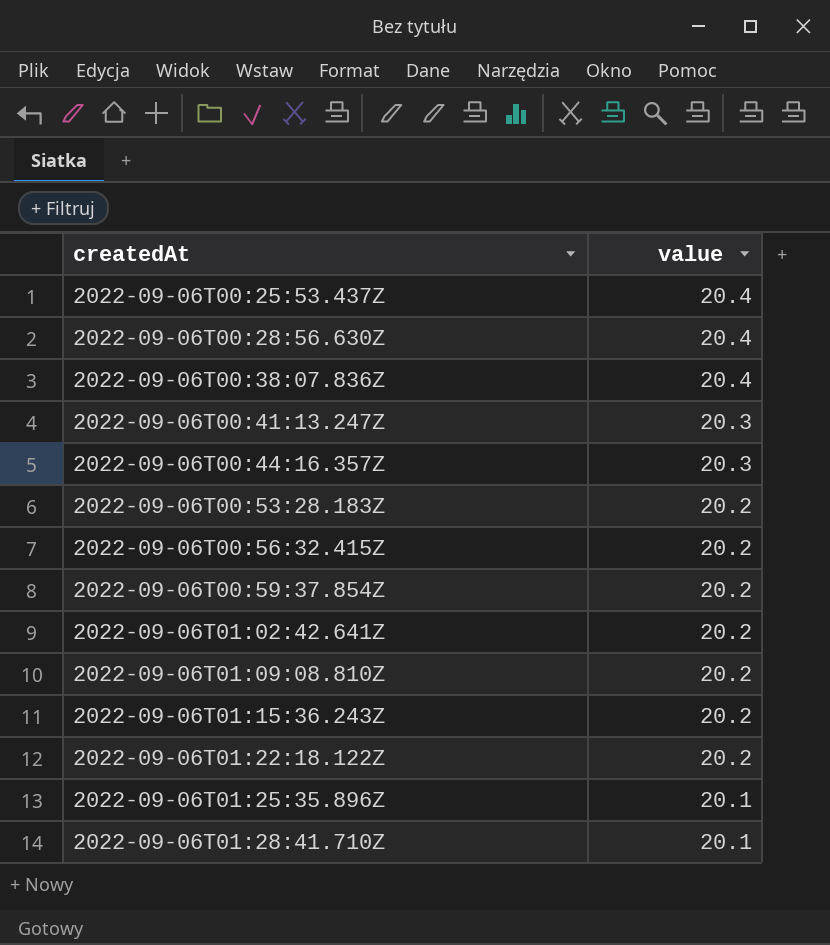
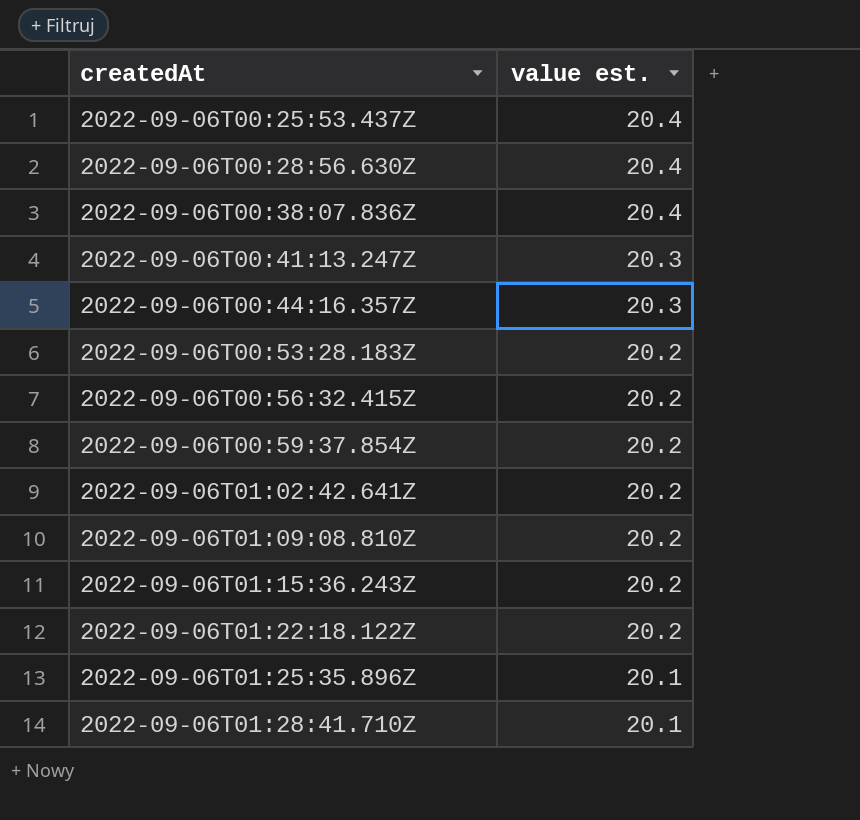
column name: value -> value est.

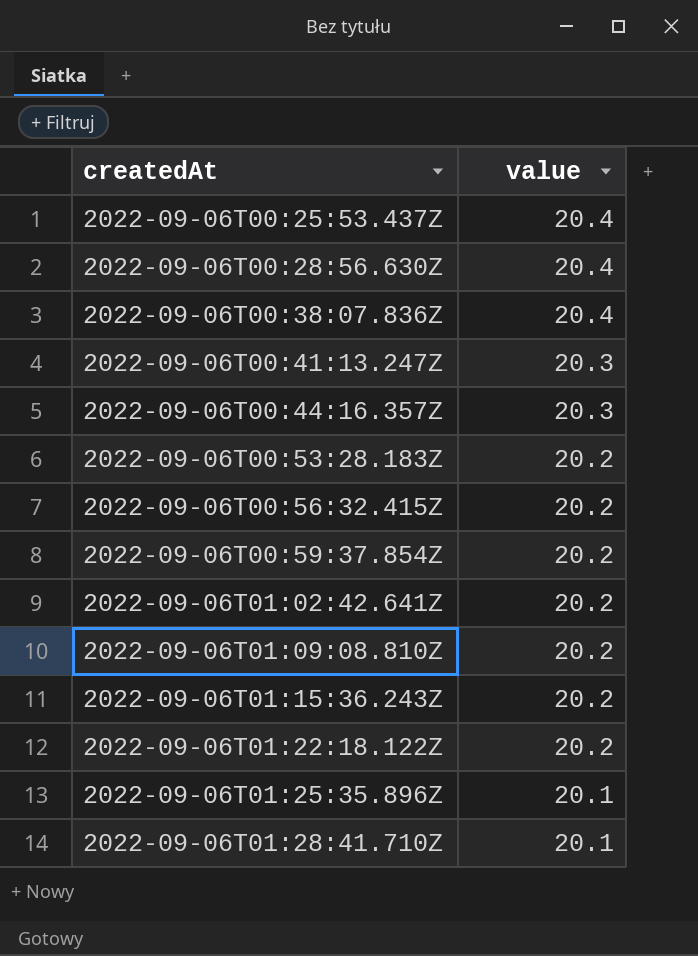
column name: value est. -> value

